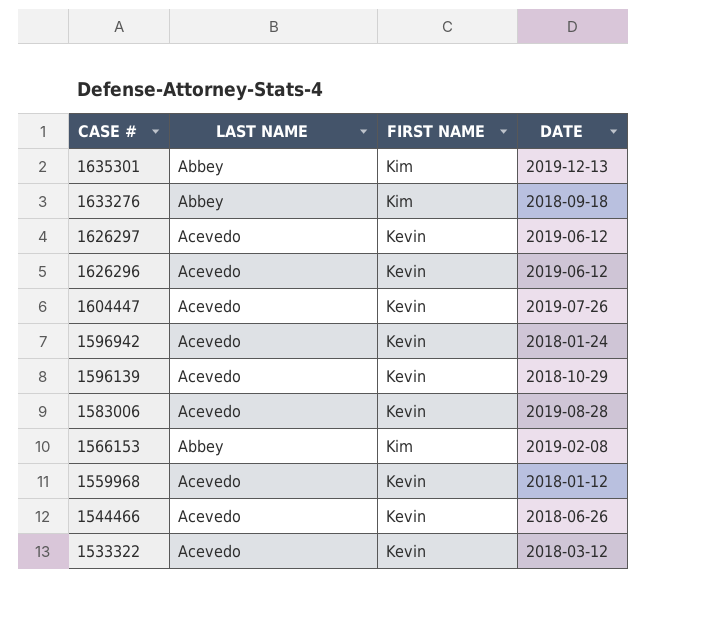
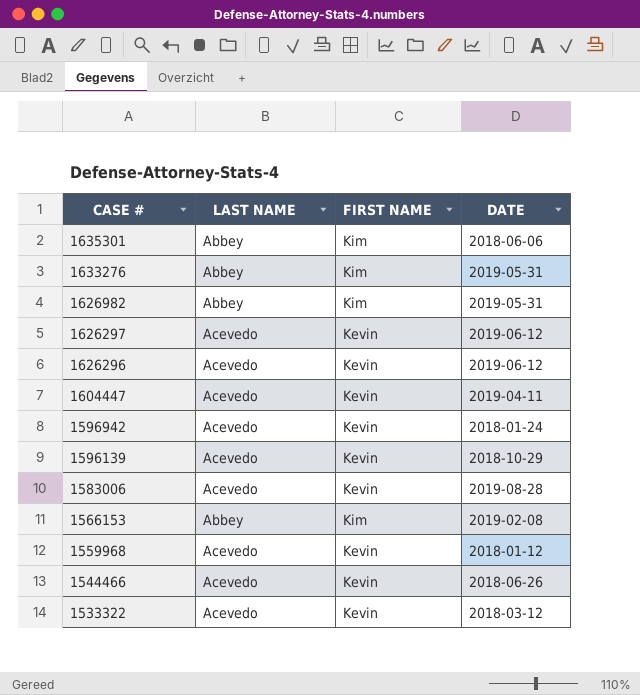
1635301 | DATE: 2019-12-13 -> 2018-06-06
1633276 | DATE: 2018-09-18 -> 2019-05-31
row 1626982: none -> Abbey | Kim | 2019-05-31
1604447 | DATE: 2019-07-26 -> 2019-04-11

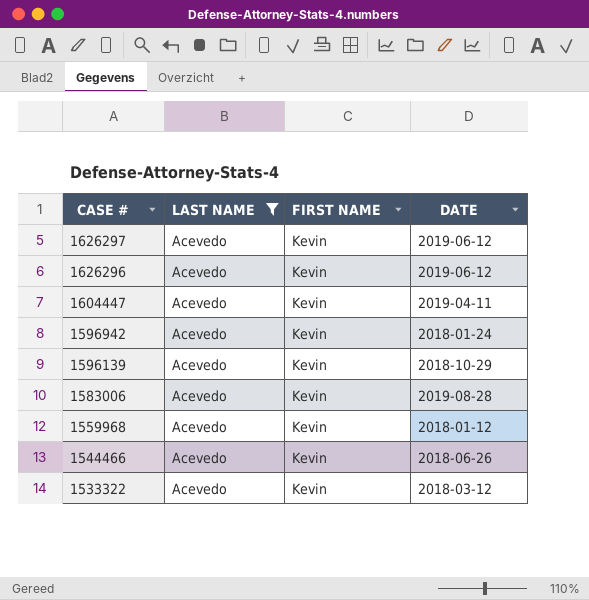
filter: none -> LAST NAME = Acevedo

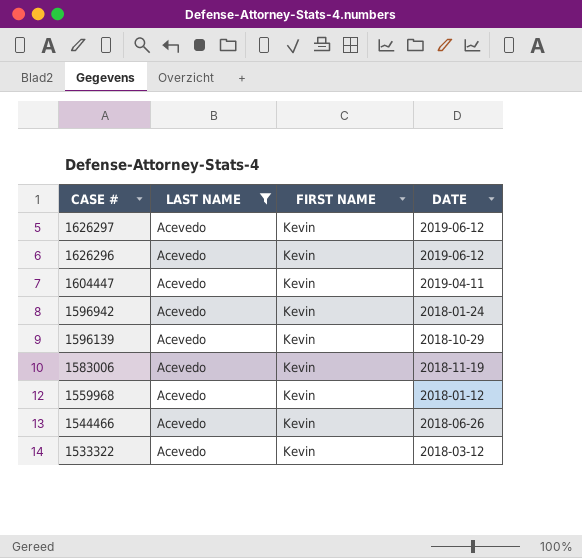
1583006 | DATE: 2019-08-28 -> 2018-11-19

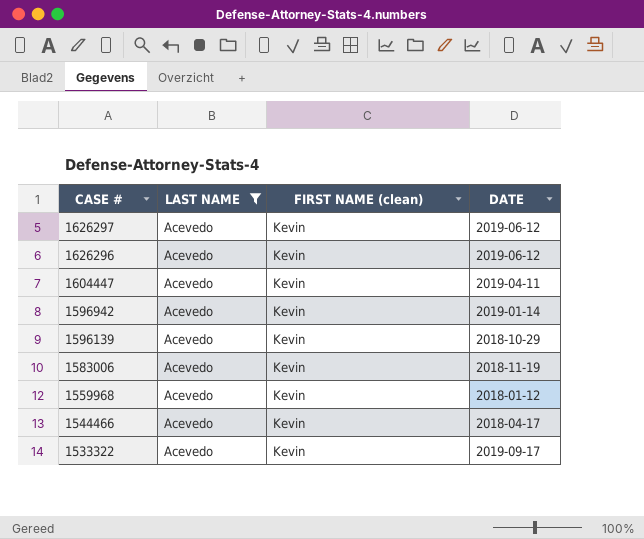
column name: FIRST NAME -> FIRST NAME (clean)
1596942 | DATE: 2018-01-24 -> 2019-01-14
1544466 | DATE: 2018-06-26 -> 2018-04-17
1533322 | DATE: 2018-03-12 -> 2019-09-17

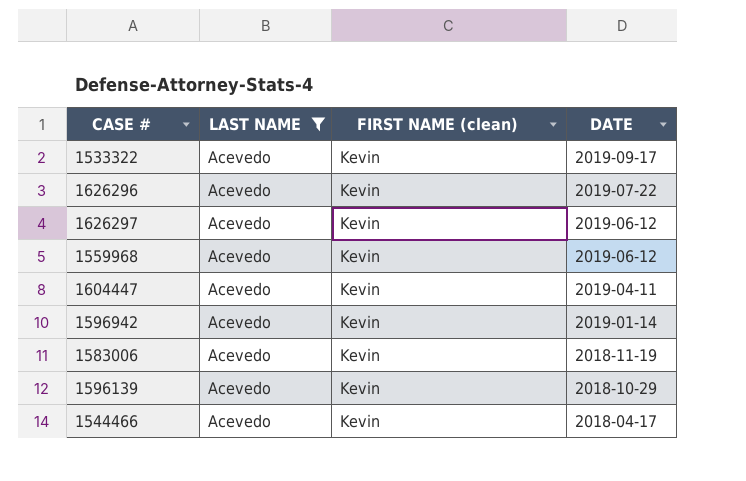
row order: CASE # descending -> DATE descending
1626296 | DATE: 2019-06-12 -> 2019-07-22
1559968 | DATE: 2018-01-12 -> 2019-06-12

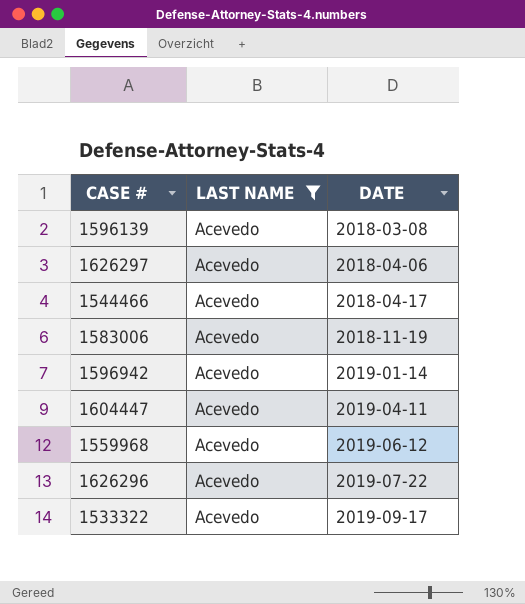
row order: DATE descending -> DATE ascending
column FIRST NAME (clean) | position: 3 -> none
1596139 | DATE: 2018-10-29 -> 2018-03-08
1626297 | DATE: 2019-06-12 -> 2018-04-06

